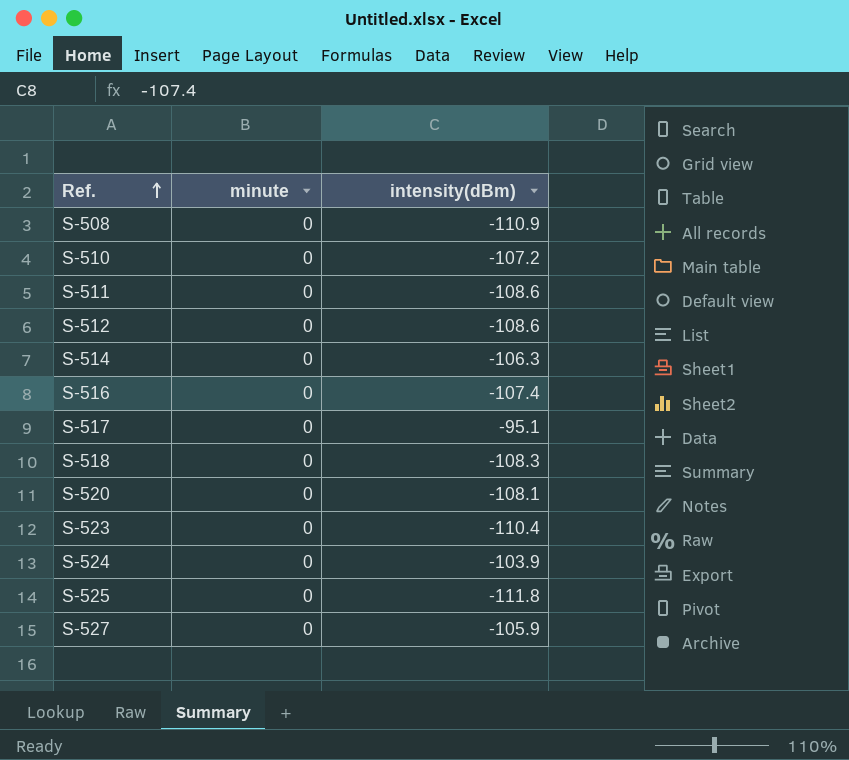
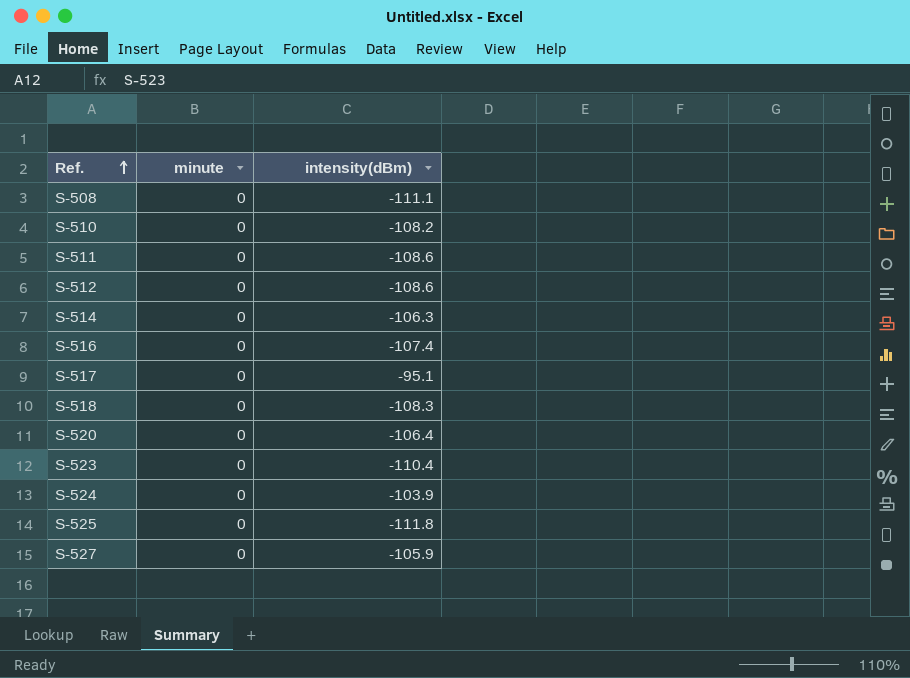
S-508 | intensity(dBm): -110.9 -> -111.1
S-510 | intensity(dBm): -107.2 -> -108.2
S-520 | intensity(dBm): -108.1 -> -106.4

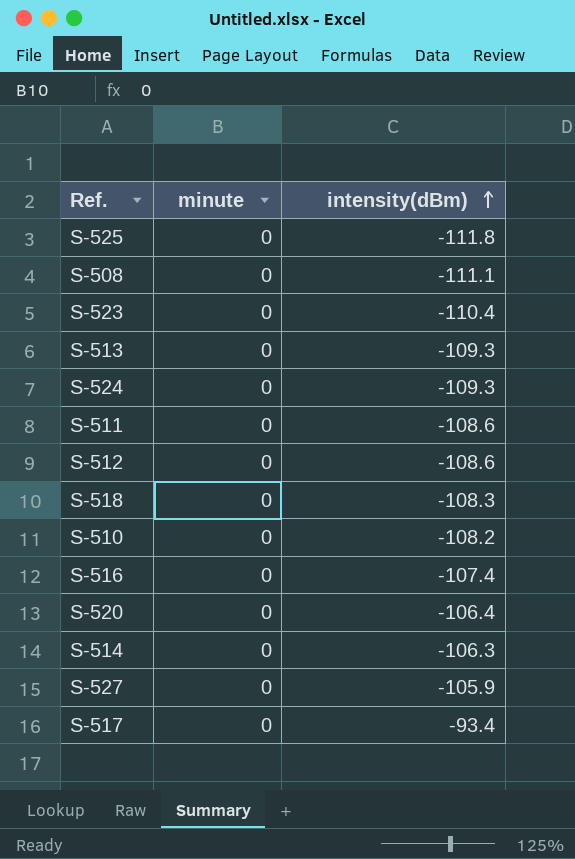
row order: Ref. ascending -> intensity(dBm) ascending
row S-513: none -> 0 | -109.3
S-524 | intensity(dBm): -103.9 -> -109.3
S-517 | intensity(dBm): -95.1 -> -93.4

